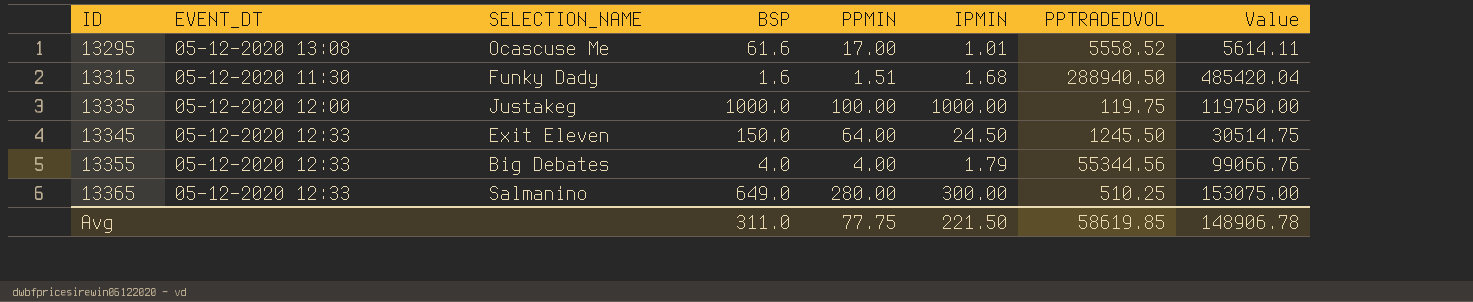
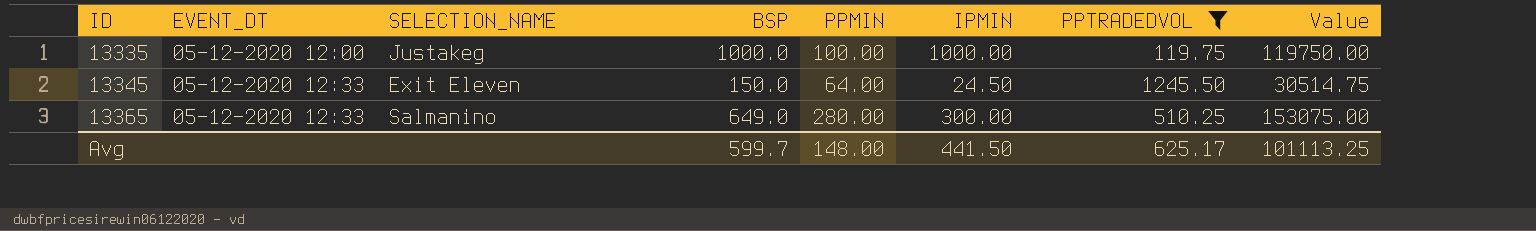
filter: none -> PPTRADEDVOL <= 1245.50
Avg | BSP: 311.0 -> 599.7
Avg | PPMIN: 77.75 -> 148.00
Avg | IPMIN: 221.50 -> 441.50
Avg | PPTRADEDVOL: 58619.85 -> 625.17
Avg | Value: 148906.78 -> 101113.25

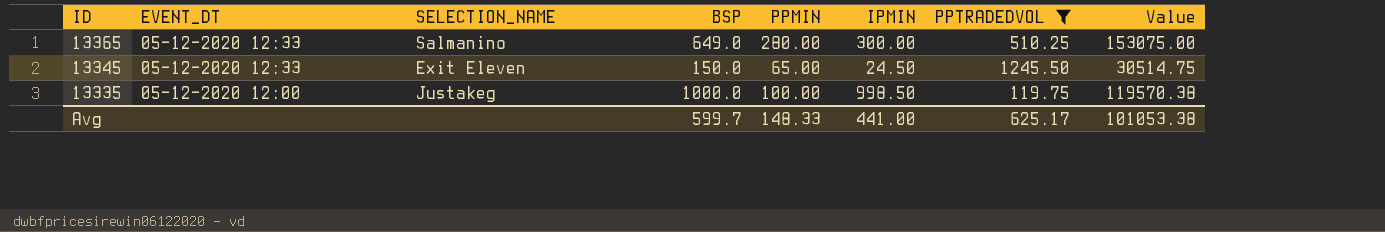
row order: ID ascending -> ID descending
13345 | PPMIN: 64.00 -> 65.00
13335 | IPMIN: 1000.00 -> 998.50
13335 | Value: 119750.00 -> 119570.38
Avg | PPMIN: 148.00 -> 148.33
Avg | IPMIN: 441.50 -> 441.00
Avg | Value: 101113.25 -> 101053.38

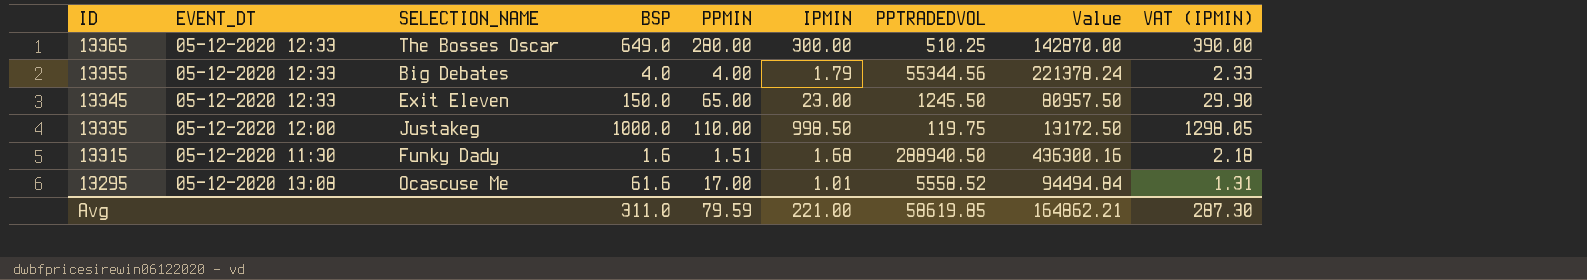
filter: PPTRADEDVOL <= 1245.50 -> none
column Value | formula: [IPMIN] * [PPTRADEDVOL] -> [PPMIN] * [PPTRADEDVOL]
column VAT (IPMIN) | formula: none -> [IPMIN] * 1.3
13365 | SELECTION_NAME: Salmanino -> The Bosses Oscar
13345 | IPMIN: 24.50 -> 23.00
13335 | PPMIN: 100.00 -> 110.00
Avg | BSP: 599.7 -> 311.0
Avg | PPMIN: 148.33 -> 79.59
Avg | IPMIN: 441.00 -> 221.00
Avg | PPTRADEDVOL: 625.17 -> 58619.85
Avg | Value: 101053.38 -> 164862.21

